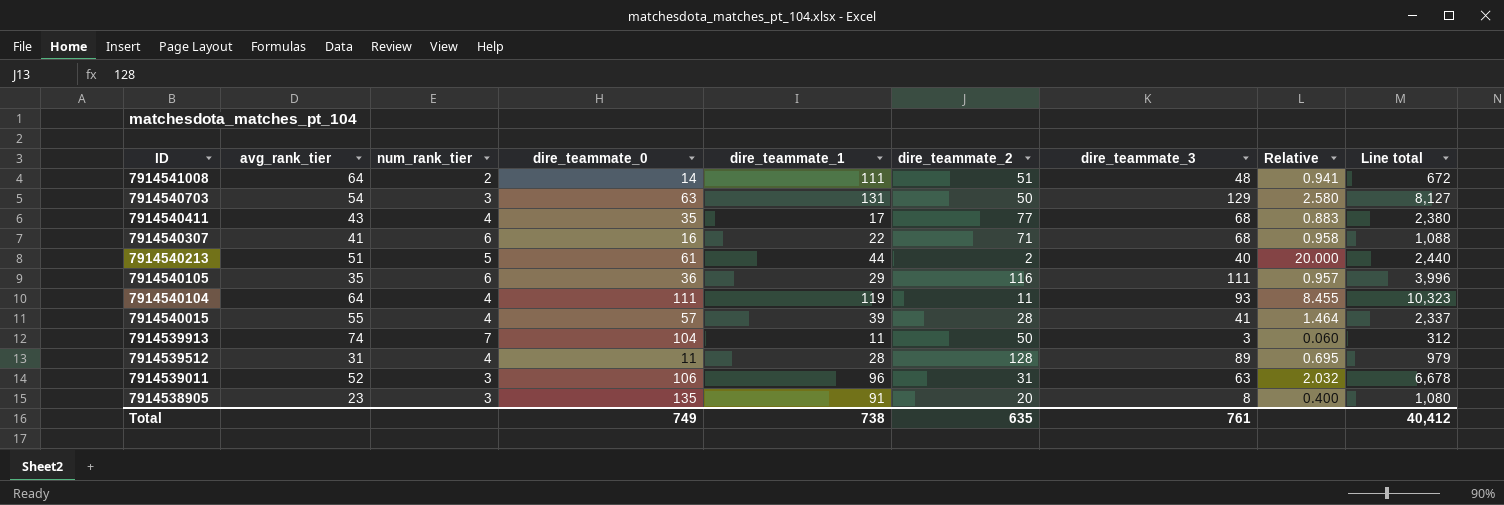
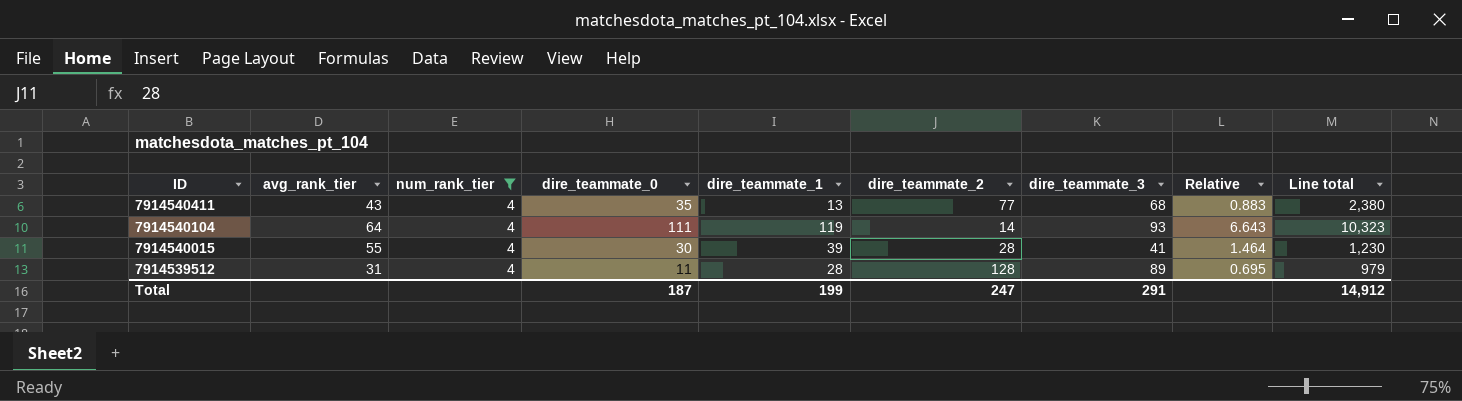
filter: none -> num_rank_tier = 4
7914540411 | dire_teammate_1: 17 -> 13
7914540104 | dire_teammate_2: 11 -> 14
7914540104 | Relative: 8.455 -> 6.643
7914540015 | dire_teammate_0: 57 -> 30
7914540015 | Line total: 2,337 -> 1,230
Total | dire_teammate_0: 749 -> 187
Total | dire_teammate_1: 738 -> 199
Total | dire_teammate_2: 635 -> 247
Total | dire_teammate_3: 761 -> 291
Total | Line total: 40,412 -> 14,912

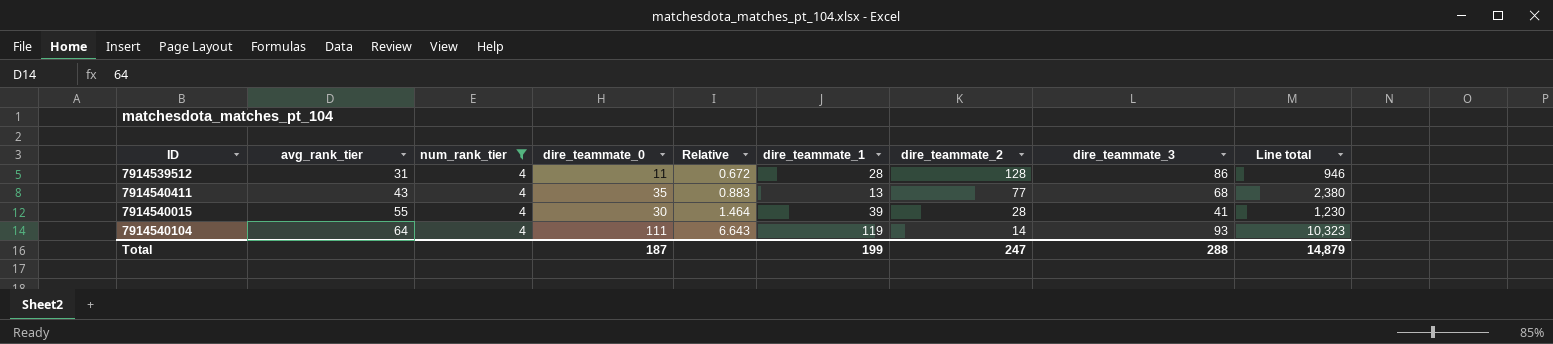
row order: ID descending -> avg_rank_tier ascending
column Relative | position: 8 -> 5
7914539512 | Relative: 0.695 -> 0.672
7914539512 | dire_teammate_3: 89 -> 86
7914539512 | Line total: 979 -> 946
Total | dire_teammate_3: 291 -> 288
Total | Line total: 14,912 -> 14,879

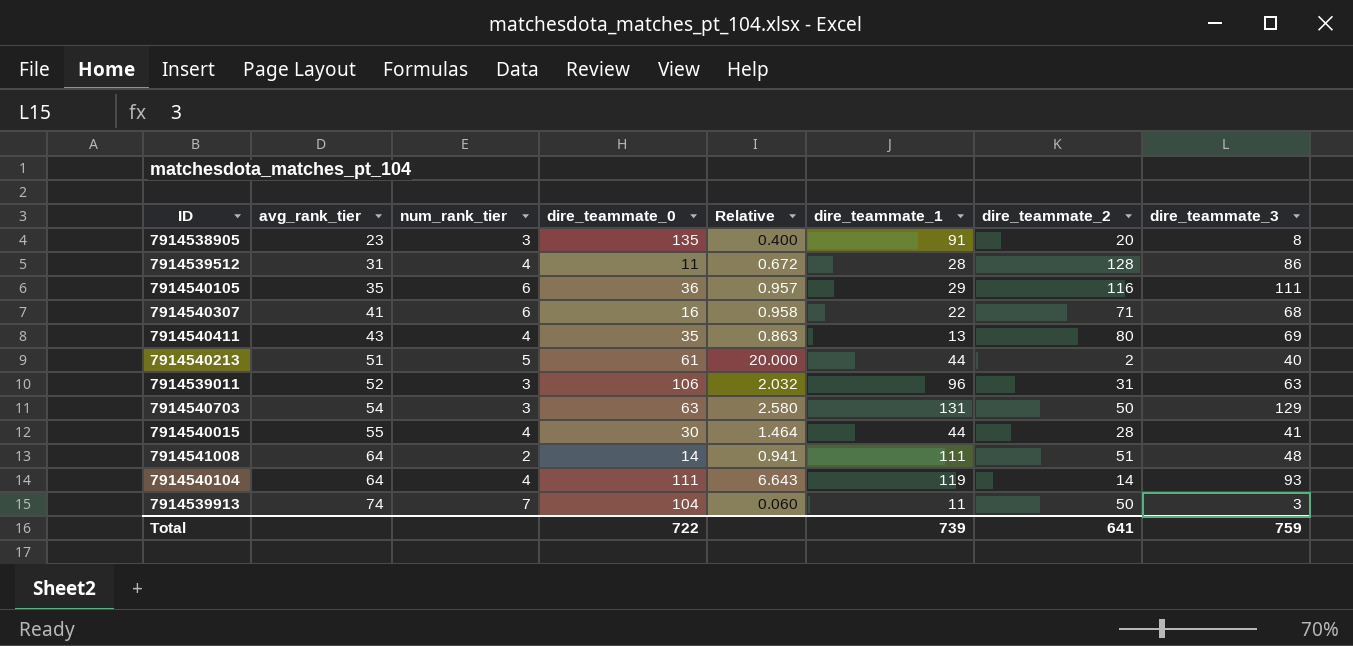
filter: num_rank_tier = 4 -> none
column Line total | formula: [dire_teammate_0] * [dire_teammate_3] -> none
7914540411 | Relative: 0.883 -> 0.863
7914540411 | dire_teammate_2: 77 -> 80
7914540411 | dire_teammate_3: 68 -> 69
7914540015 | dire_teammate_1: 39 -> 44
Total | dire_teammate_0: 187 -> 722
Total | dire_teammate_1: 199 -> 739
Total | dire_teammate_2: 247 -> 641
Total | dire_teammate_3: 288 -> 759

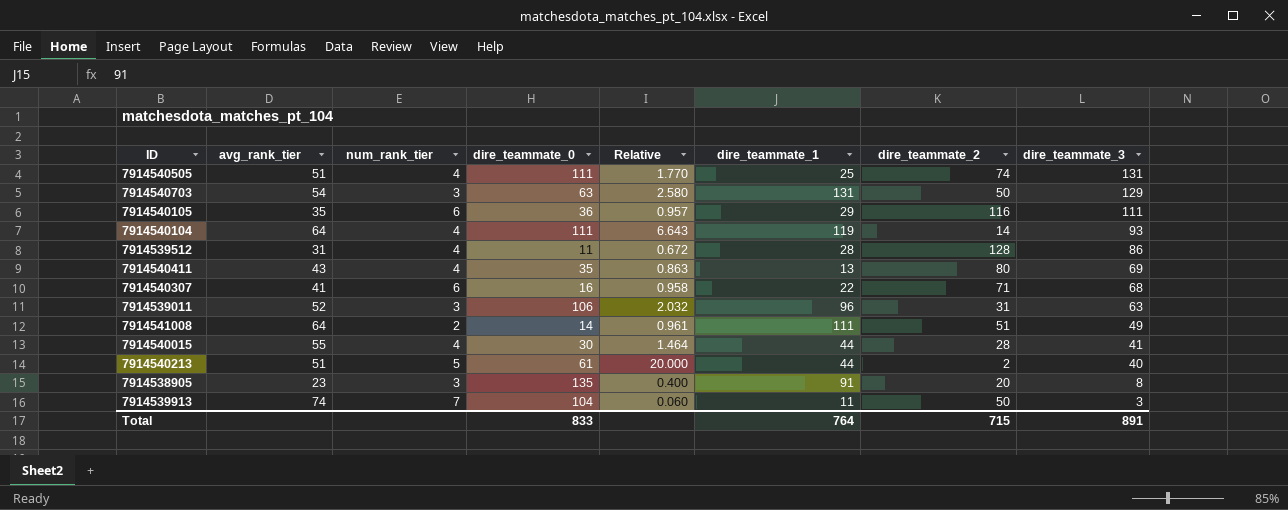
row order: avg_rank_tier ascending -> dire_teammate_3 descending
row 7914540505: none -> 51 | 4 | 111 | 1.770 | 25 | 74 | 131
7914541008 | Relative: 0.941 -> 0.961
7914541008 | dire_teammate_3: 48 -> 49
Total | dire_teammate_0: 722 -> 833
Total | dire_teammate_1: 739 -> 764
Total | dire_teammate_2: 641 -> 715
Total | dire_teammate_3: 759 -> 891

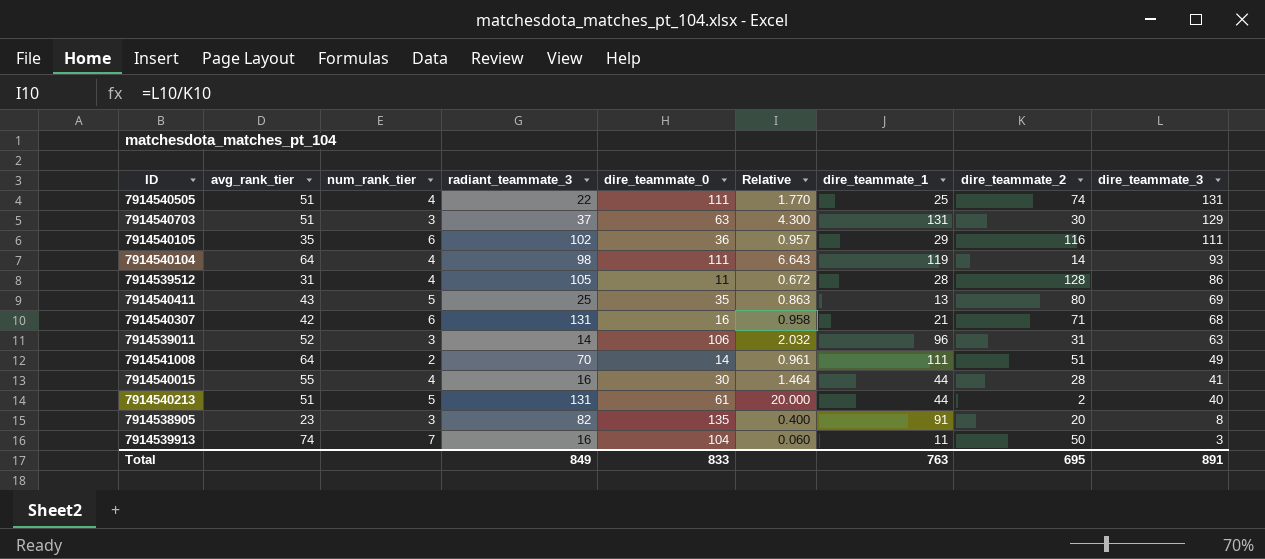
column radiant_teammate_3 | position: none -> 4
7914540703 | avg_rank_tier: 54 -> 51
7914540703 | Relative: 2.580 -> 4.300
7914540703 | dire_teammate_2: 50 -> 30
7914540411 | num_rank_tier: 4 -> 5
7914540307 | avg_rank_tier: 41 -> 42
7914540307 | dire_teammate_1: 22 -> 21
Total | dire_teammate_1: 764 -> 763
Total | dire_teammate_2: 715 -> 695

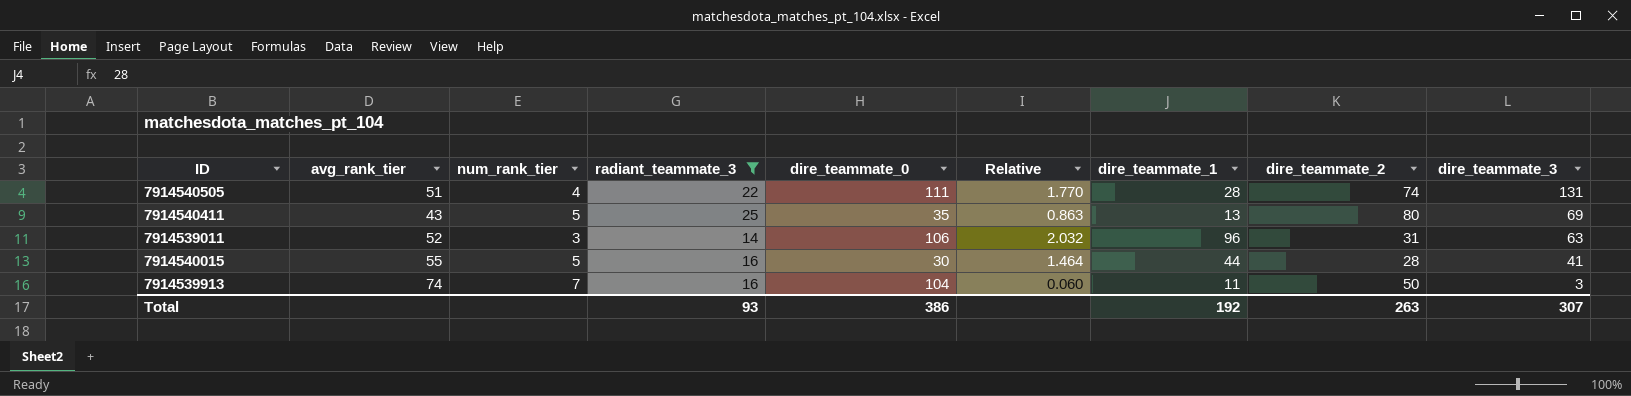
filter: none -> radiant_teammate_3 <= 25
7914540505 | dire_teammate_1: 25 -> 28
7914540015 | num_rank_tier: 4 -> 5
Total | radiant_teammate_3: 849 -> 93
Total | dire_teammate_0: 833 -> 386
Total | dire_teammate_1: 763 -> 192
Total | dire_teammate_2: 695 -> 263
Total | dire_teammate_3: 891 -> 307

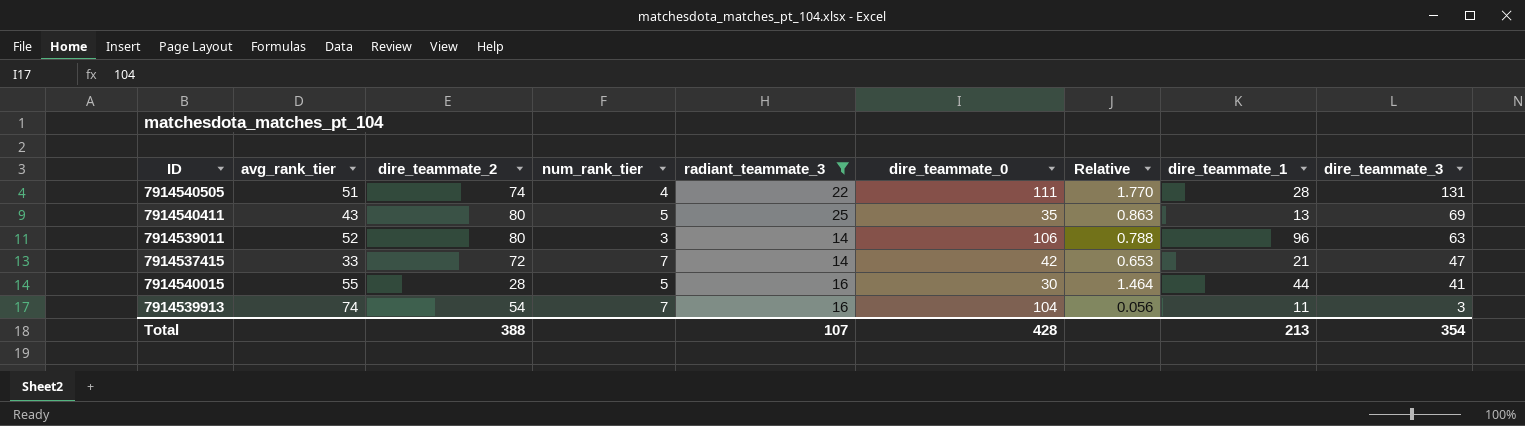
column dire_teammate_2 | position: 8 -> 3
7914539011 | dire_teammate_2: 31 -> 80
7914539011 | Relative: 2.032 -> 0.788
row 7914537415: none -> 33 | 72 | 7 | 14 | 42 | 0.653 | 21 | 47
7914539913 | dire_teammate_2: 50 -> 54
7914539913 | Relative: 0.060 -> 0.056
Total | dire_teammate_2: 263 -> 388
Total | radiant_teammate_3: 93 -> 107
Total | dire_teammate_0: 386 -> 428
Total | dire_teammate_1: 192 -> 213
Total | dire_teammate_3: 307 -> 354

